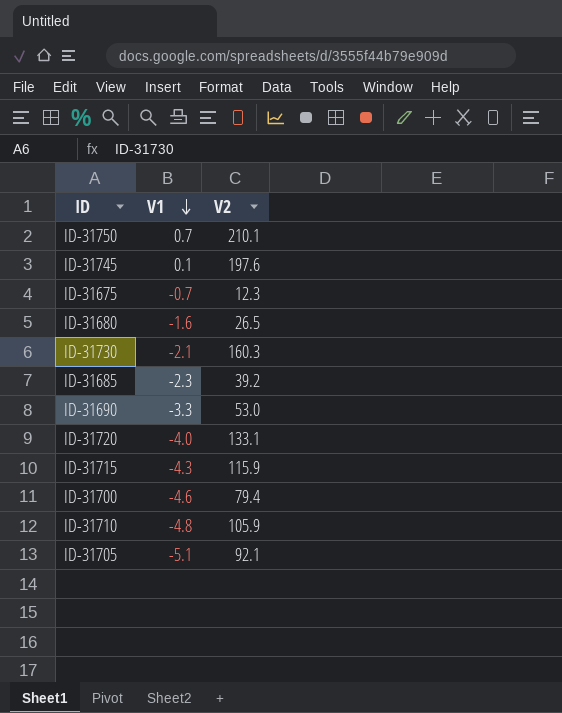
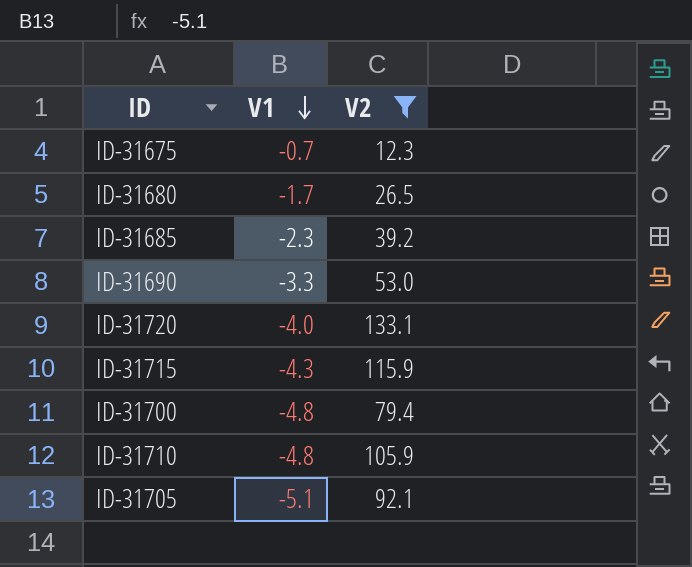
filter: none -> V2 <= 133.1
ID-31680 | V1: -1.6 -> -1.7
ID-31700 | V1: -4.6 -> -4.8

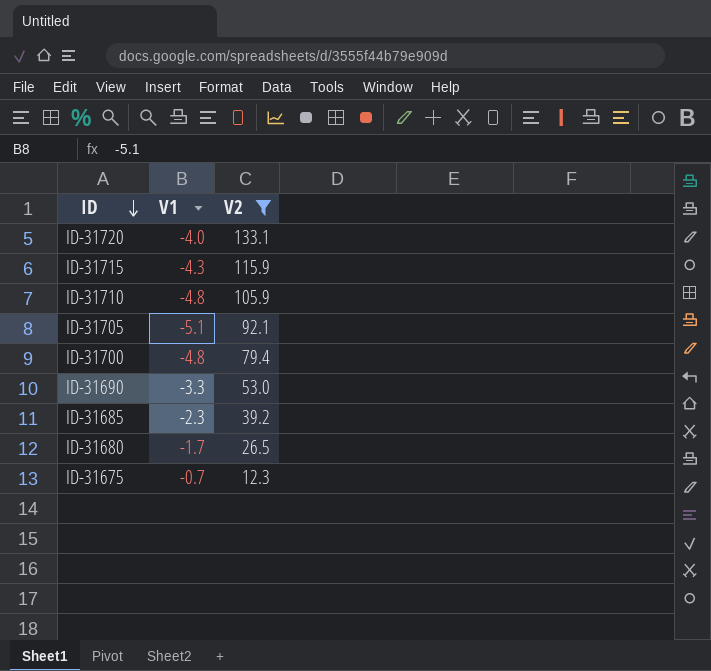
row order: V1 descending -> ID descending

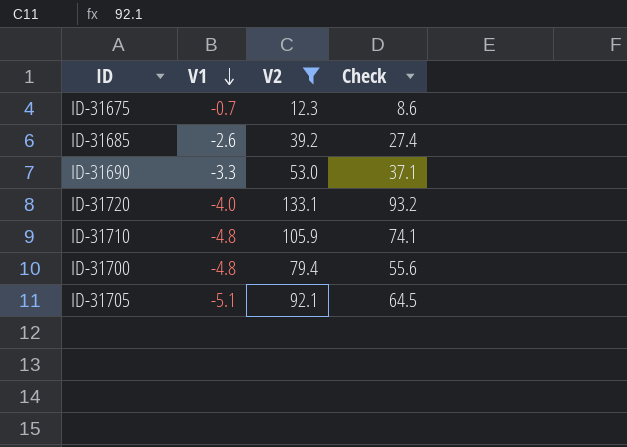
row order: ID descending -> V1 descending
column Check | formula: none -> [V2] * 0.7
row ID-31715: -4.3 | 115.9 -> none
row ID-31680: -1.7 | 26.5 -> none
ID-31685 | V1: -2.3 -> -2.6

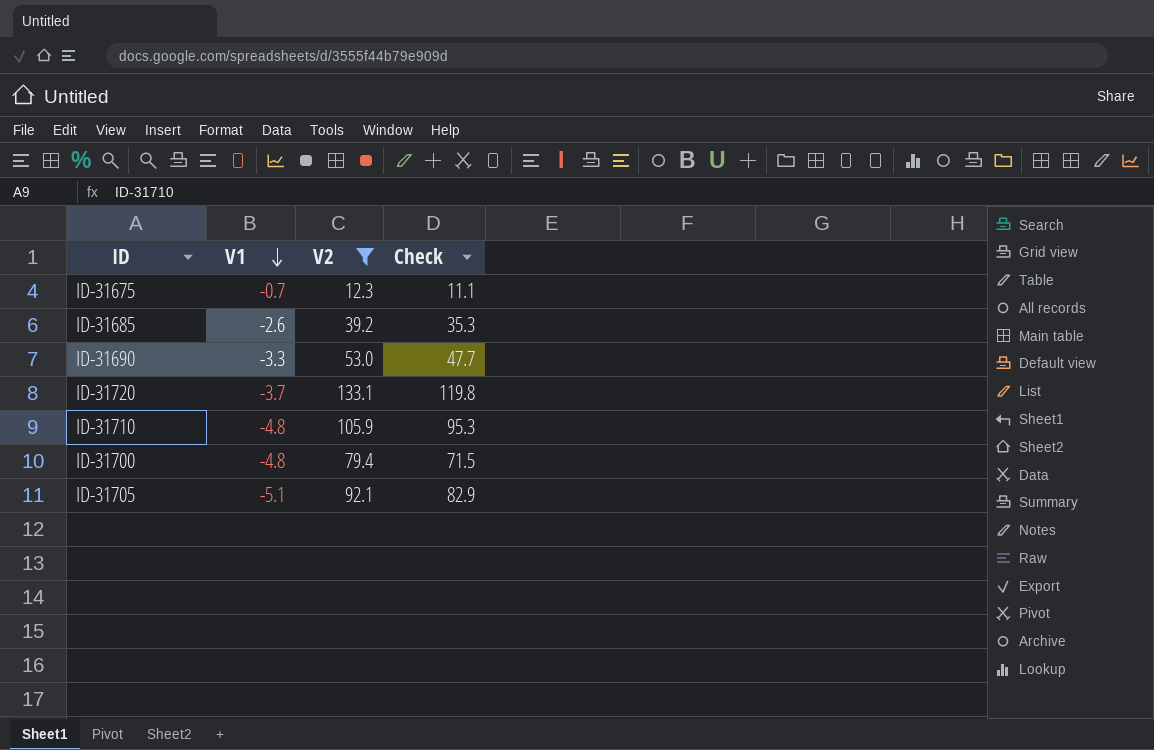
column Check | formula: [V2] * 0.7 -> [V2] * 0.9
ID-31720 | V1: -4.0 -> -3.7

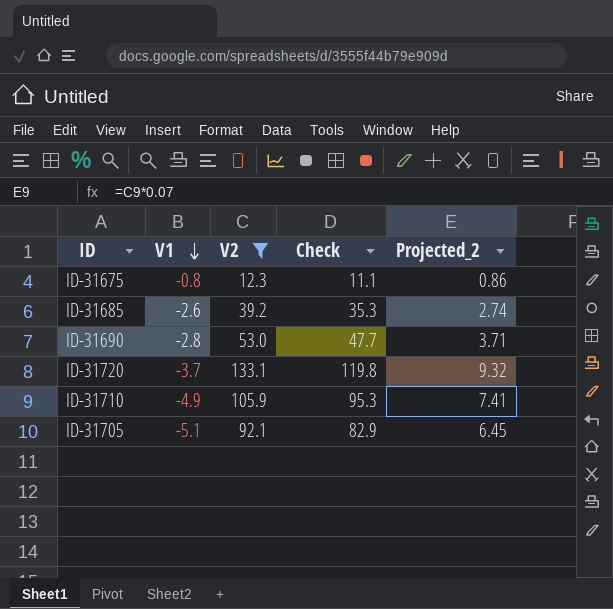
column Projected_2 | formula: none -> [V2] * 0.07
row ID-31700: -4.8 | 79.4 | 71.5 -> none
ID-31675 | V1: -0.7 -> -0.8
ID-31690 | V1: -3.3 -> -2.8
ID-31710 | V1: -4.8 -> -4.9

